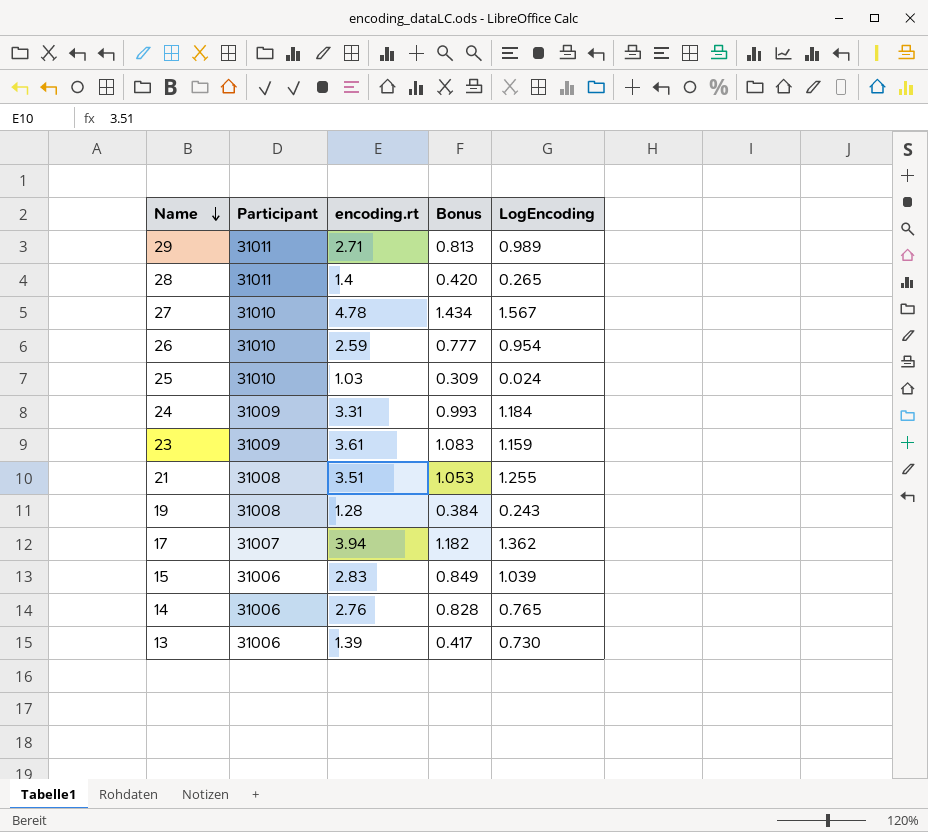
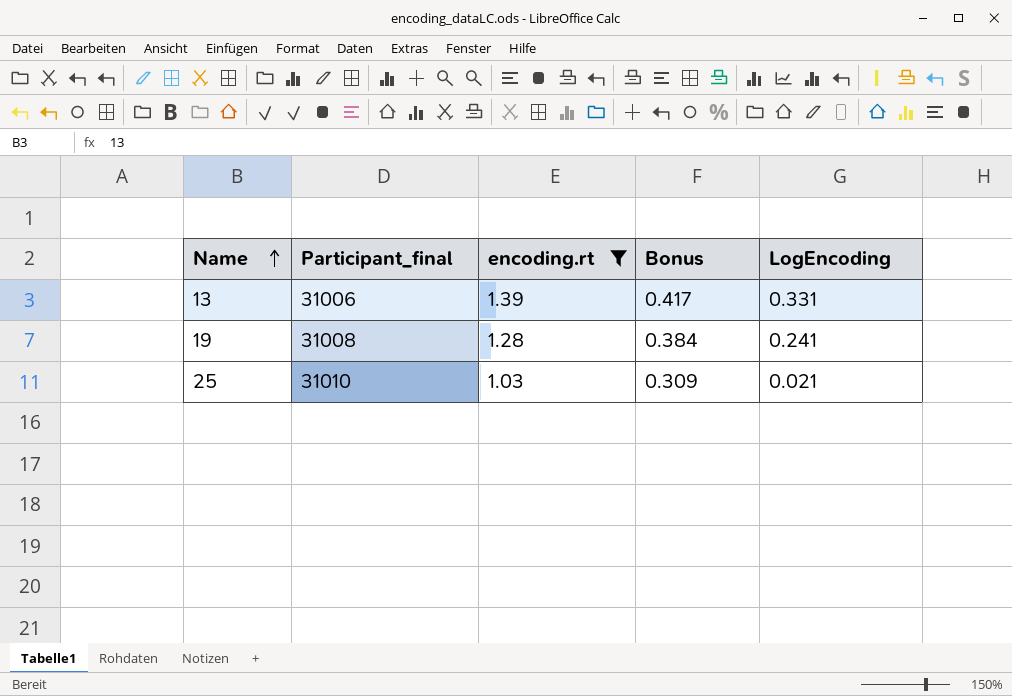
filter: none -> encoding.rt <= 1.39
row order: Name descending -> Name ascending
column name: Participant -> Participant_final
13 | LogEncoding: 0.730 -> 0.331
19 | LogEncoding: 0.243 -> 0.241
25 | LogEncoding: 0.024 -> 0.021

